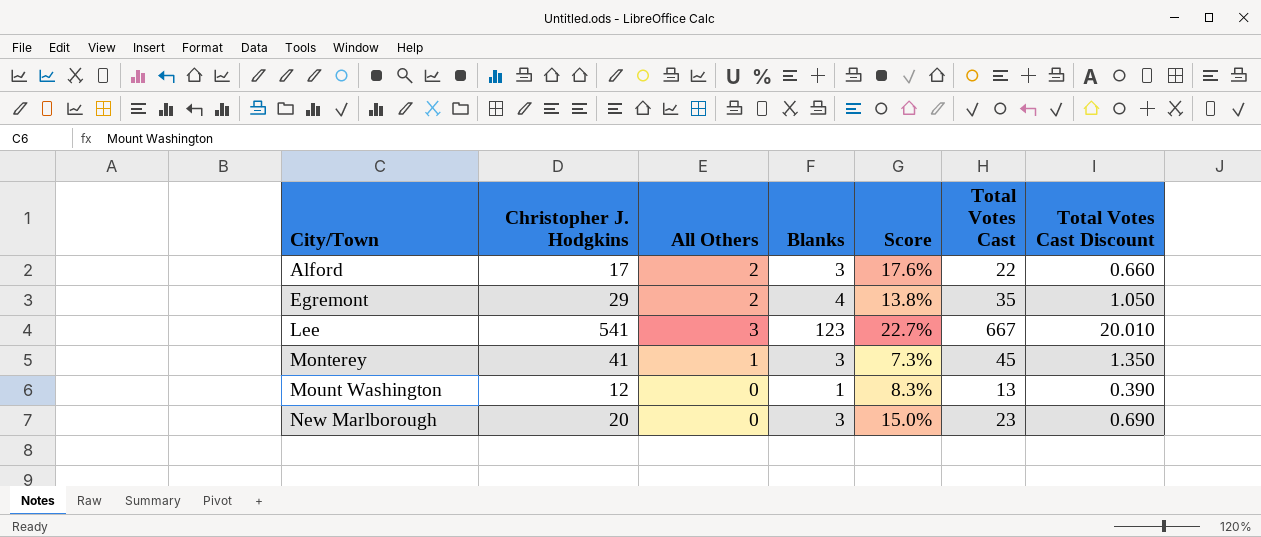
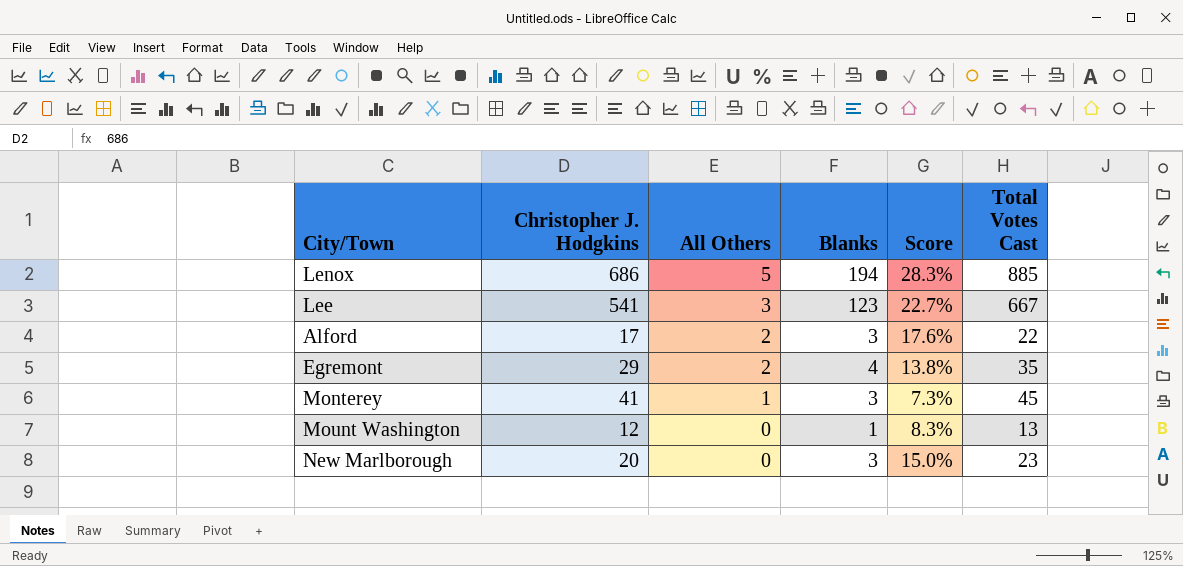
row order: City/Town ascending -> All Others descending
column Total Votes Cast Discount | formula: [Total Votes Cast] * 0.03 -> none
row Lenox: none -> 686 | 5 | 194 | 28.3% | 885

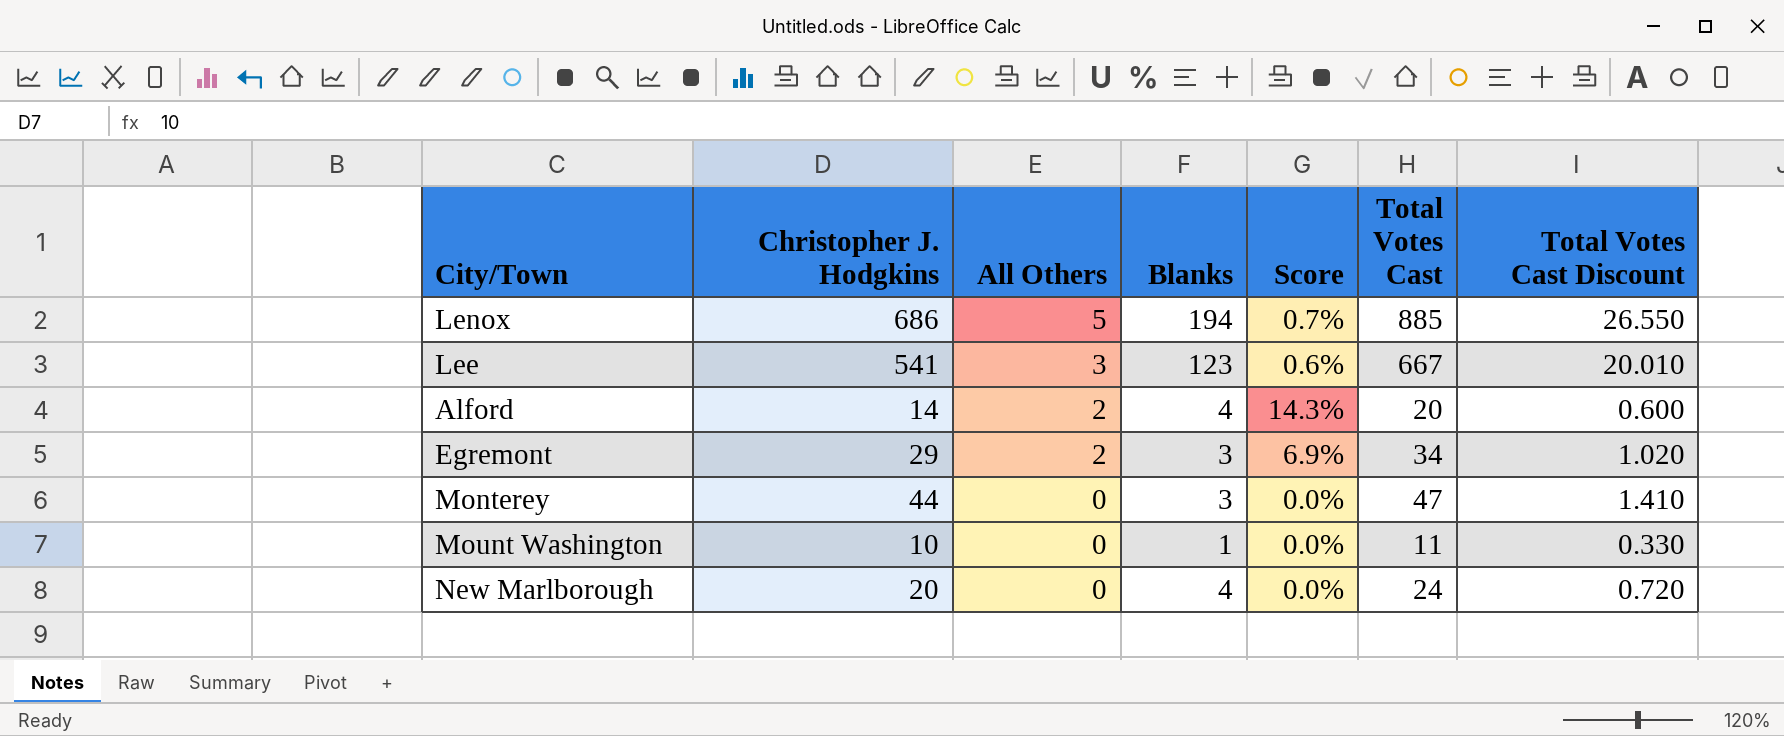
column Score | formula: [Blanks] / [Christopher J. Hodgkins] -> [All Others] / [Christopher J. Hodgkins]
column Total Votes Cast Discount | formula: none -> [Total Votes Cast] * 0.03
Alford | Christopher J. Hodgkins: 17 -> 14
Alford | Blanks: 3 -> 4
Alford | Total Votes Cast: 22 -> 20
Egremont | Blanks: 4 -> 3
Egremont | Total Votes Cast: 35 -> 34
Monterey | Christopher J. Hodgkins: 41 -> 44
Monterey | All Others: 1 -> 0
Monterey | Total Votes Cast: 45 -> 47
Mount Washington | Christopher J. Hodgkins: 12 -> 10
Mount Washington | Total Votes Cast: 13 -> 11
New Marlborough | Blanks: 3 -> 4
New Marlborough | Total Votes Cast: 23 -> 24

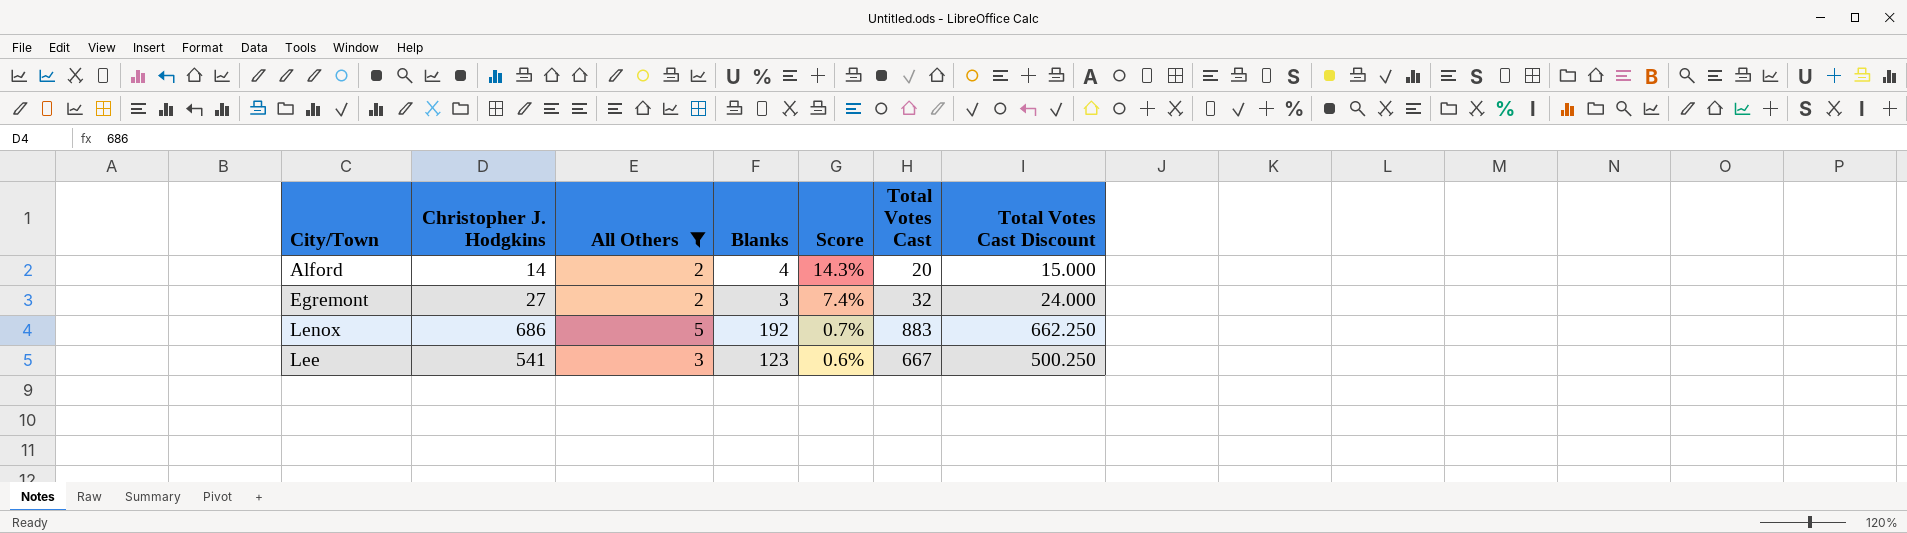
filter: none -> All Others != 0
row order: All Others descending -> Score descending
column Total Votes Cast Discount | formula: [Total Votes Cast] * 0.03 -> [Total Votes Cast] * 0.75
Egremont | Christopher J. Hodgkins: 29 -> 27
Egremont | Score: 6.9% -> 7.4%
Egremont | Total Votes Cast: 34 -> 32
Lenox | Blanks: 194 -> 192
Lenox | Total Votes Cast: 885 -> 883

